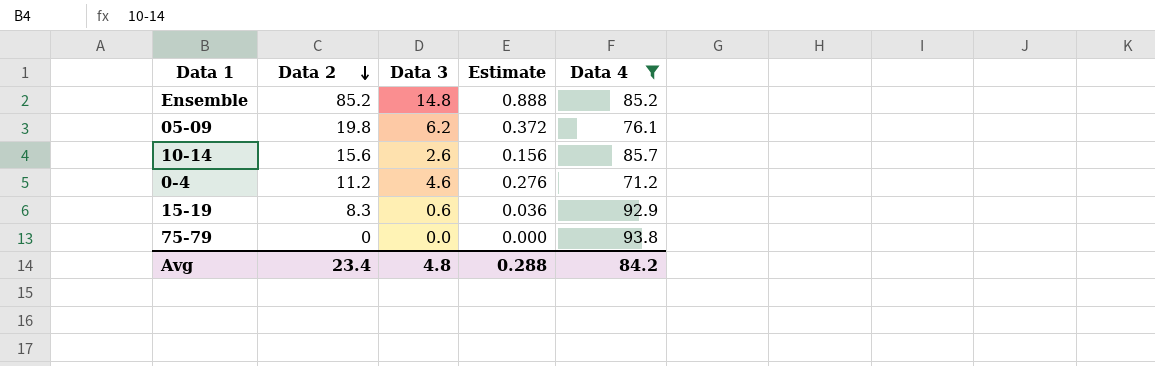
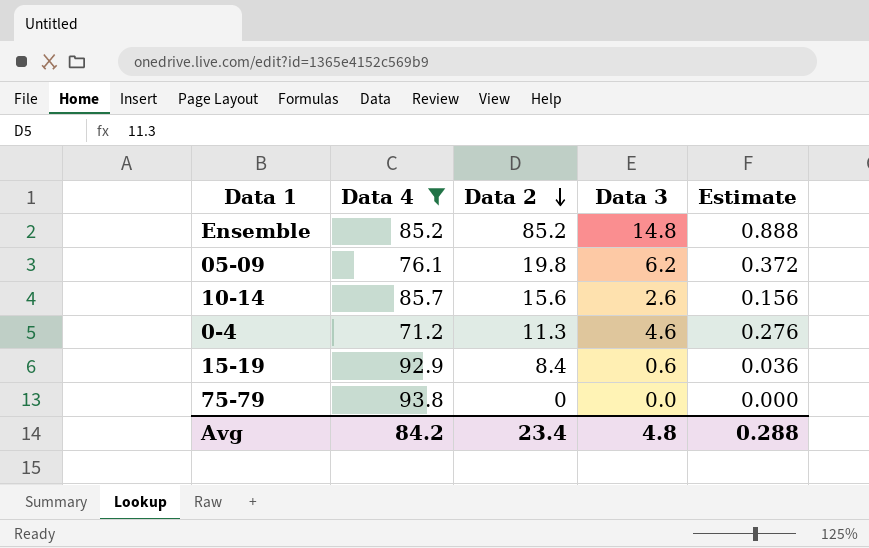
column Data 4 | position: 5 -> 2
0-4 | Data 2: 11.2 -> 11.3
15-19 | Data 2: 8.3 -> 8.4

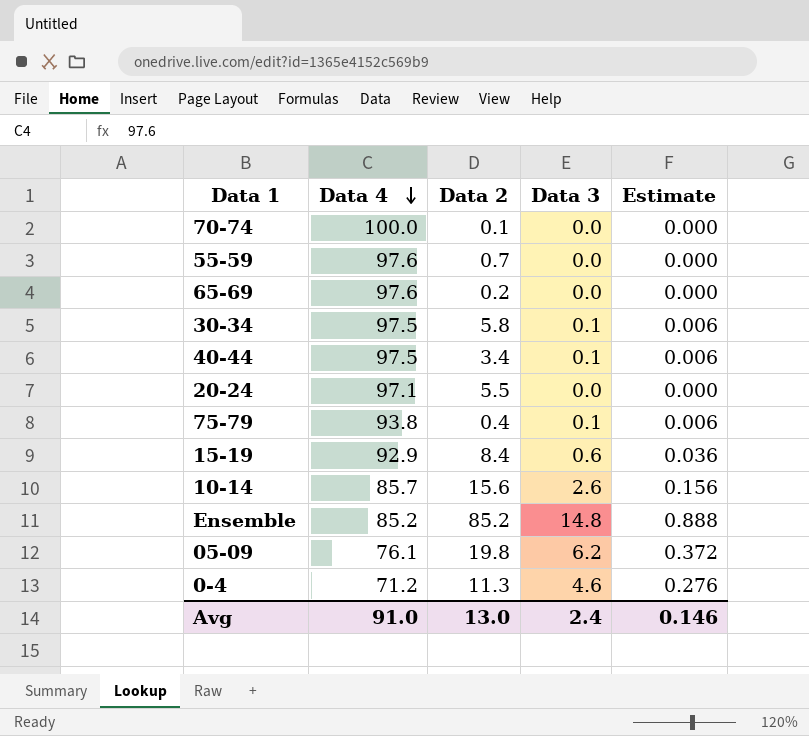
filter: Data 4 <= 93.8 -> none
row order: Data 2 descending -> Data 4 descending
75-79 | Data 2: 0 -> 0.4
75-79 | Data 3: 0.0 -> 0.1
75-79 | Estimate: 0.000 -> 0.006
Avg | Data 4: 84.2 -> 91.0
Avg | Data 2: 23.4 -> 13.0
Avg | Data 3: 4.8 -> 2.4
Avg | Estimate: 0.288 -> 0.146

